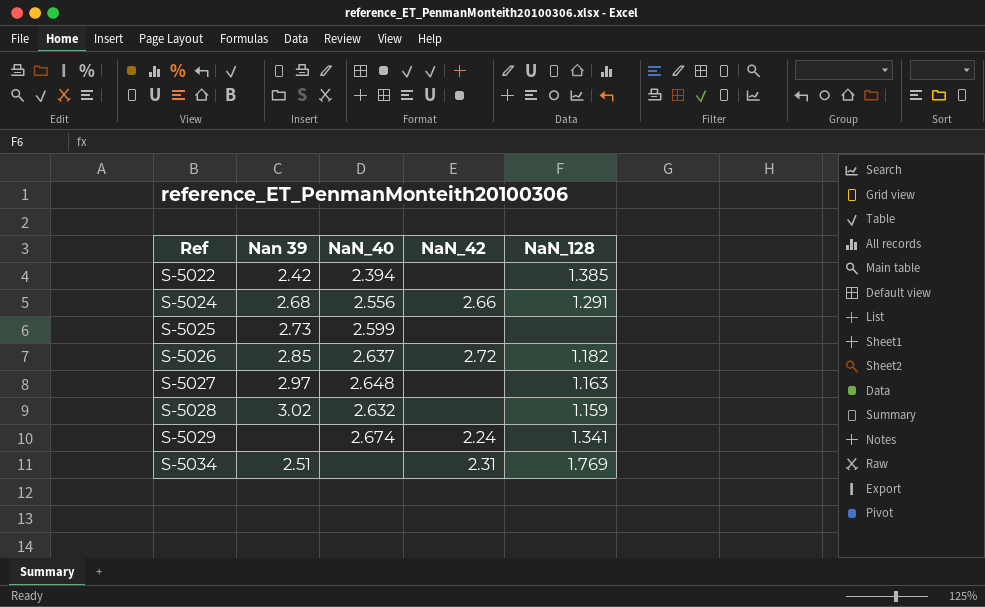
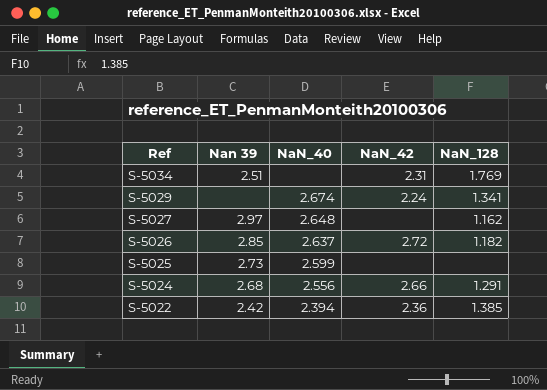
row order: Ref ascending -> Ref descending
row S-5028: 3.02 | 2.632 | none | 1.159 -> none
S-5027 | NaN_128: 1.163 -> 1.162
S-5022 | NaN_42: none -> 2.36

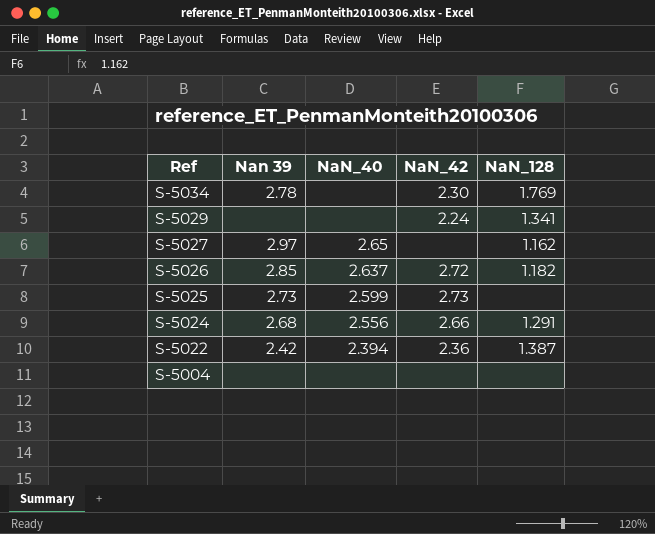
S-5034 | Nan 39: 2.51 -> 2.78
S-5034 | NaN_42: 2.31 -> 2.30
S-5029 | NaN_40: 2.674 -> none
S-5027 | NaN_40: 2.648 -> 2.65
S-5025 | NaN_42: none -> 2.73
S-5022 | NaN_128: 1.385 -> 1.387
row S-5004: none -> none | none | none | none

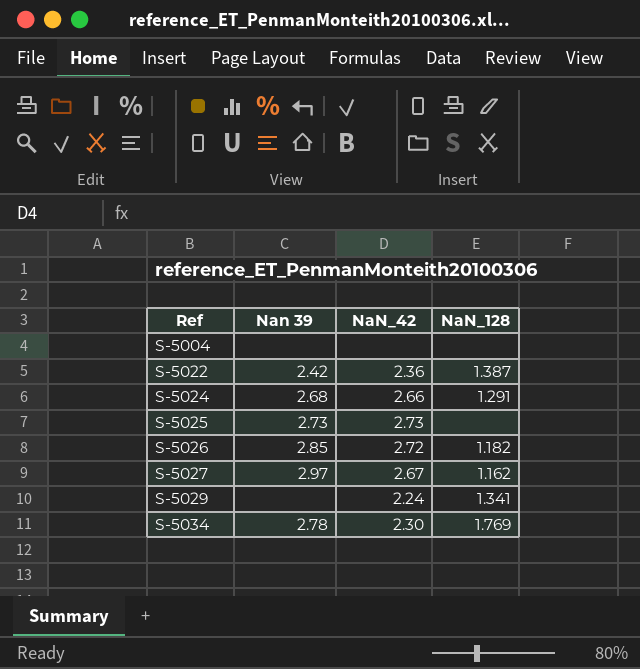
row order: Ref descending -> Ref ascending
column NaN_40 | position: 3 -> none
S-5027 | NaN_42: none -> 2.67

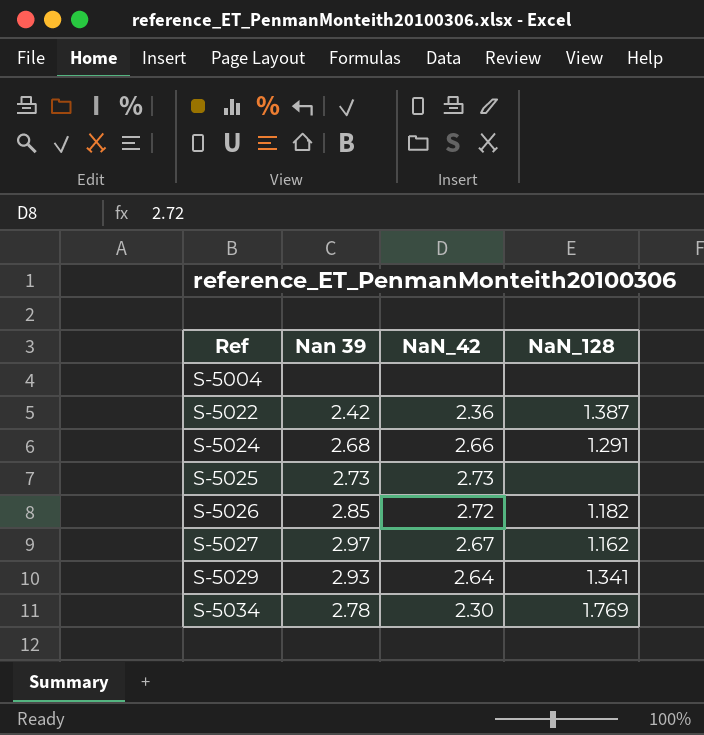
S-5029 | Nan 39: none -> 2.93
S-5029 | NaN_42: 2.24 -> 2.64

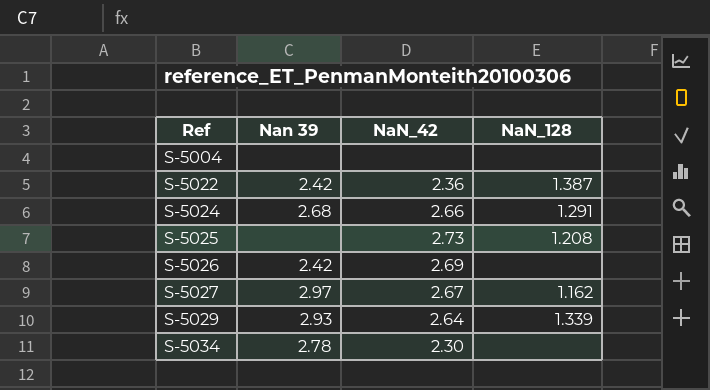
S-5025 | Nan 39: 2.73 -> none
S-5025 | NaN_128: none -> 1.208
S-5026 | Nan 39: 2.85 -> 2.42
S-5026 | NaN_42: 2.72 -> 2.69
S-5026 | NaN_128: 1.182 -> none
S-5029 | NaN_128: 1.341 -> 1.339
S-5034 | NaN_128: 1.769 -> none

